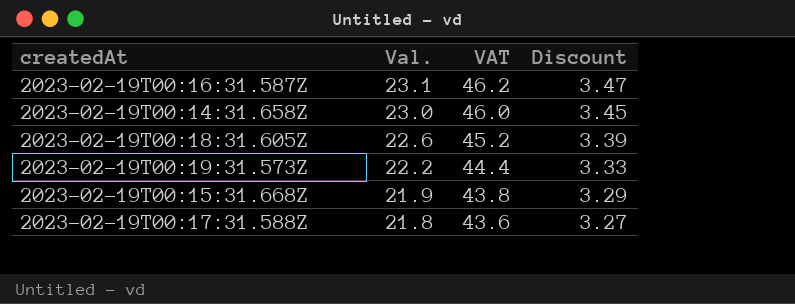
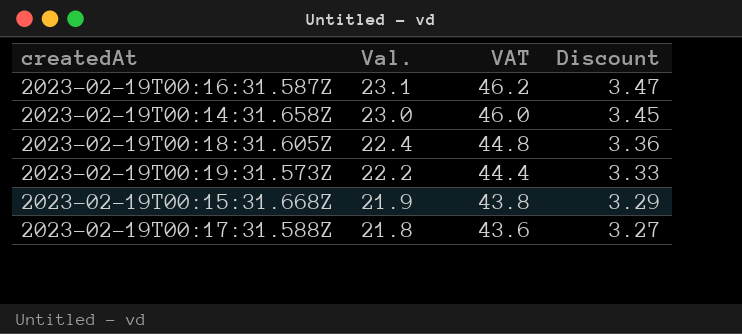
2023-02-19T00:18:31.605Z | Val.: 22.6 -> 22.4
2023-02-19T00:18:31.605Z | VAT: 45.2 -> 44.8
2023-02-19T00:18:31.605Z | Discount: 3.39 -> 3.36

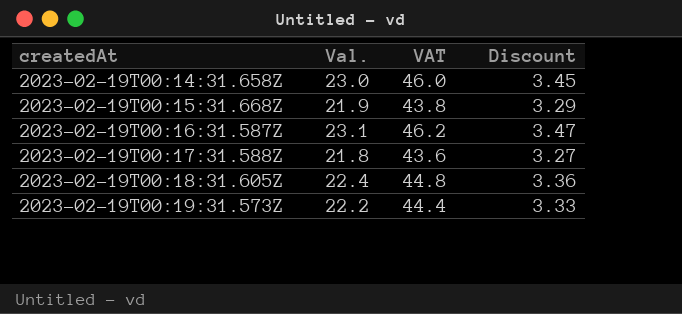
row order: Val. descending -> createdAt ascending

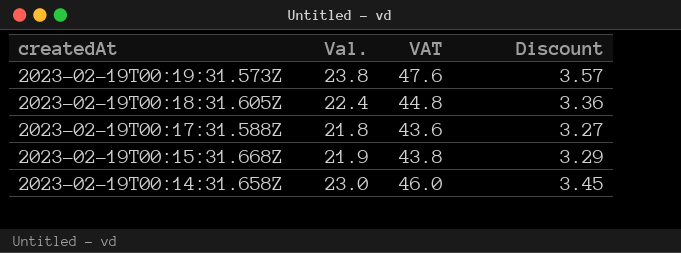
row order: createdAt ascending -> createdAt descending
row 2023-02-19T00:16:31.587Z: 23.1 | 46.2 | 3.47 -> none
2023-02-19T00:19:31.573Z | Val.: 22.2 -> 23.8
2023-02-19T00:19:31.573Z | VAT: 44.4 -> 47.6
2023-02-19T00:19:31.573Z | Discount: 3.33 -> 3.57

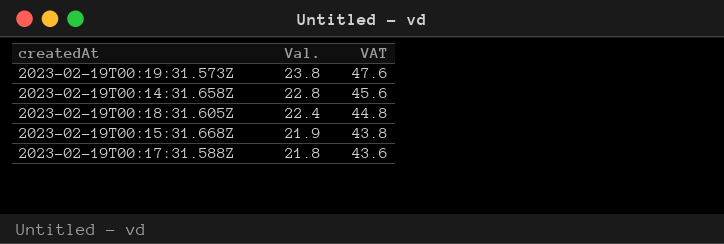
row order: createdAt descending -> Val. descending
column Discount | formula: [Val.] * 0.15 -> none
2023-02-19T00:14:31.658Z | Val.: 23.0 -> 22.8
2023-02-19T00:14:31.658Z | VAT: 46.0 -> 45.6

